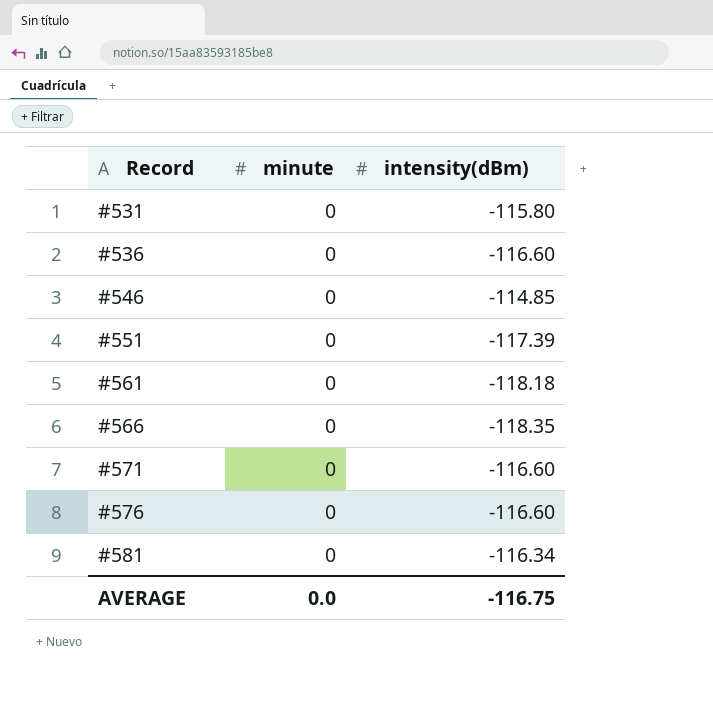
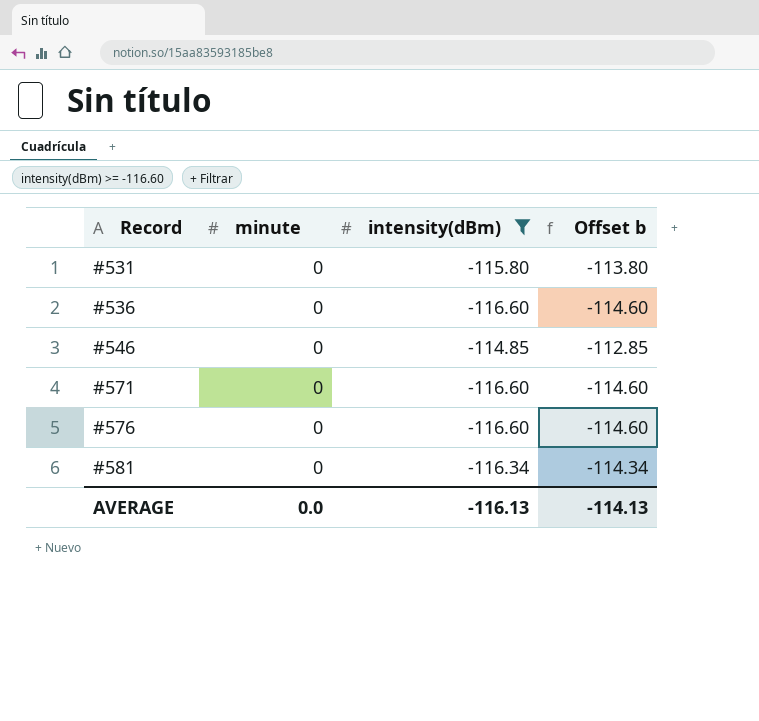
filter: none -> intensity(dBm) >= -116.60
column Offset b | formula: none -> [intensity(dBm)] + 2
AVERAGE | intensity(dBm): -116.75 -> -116.13

